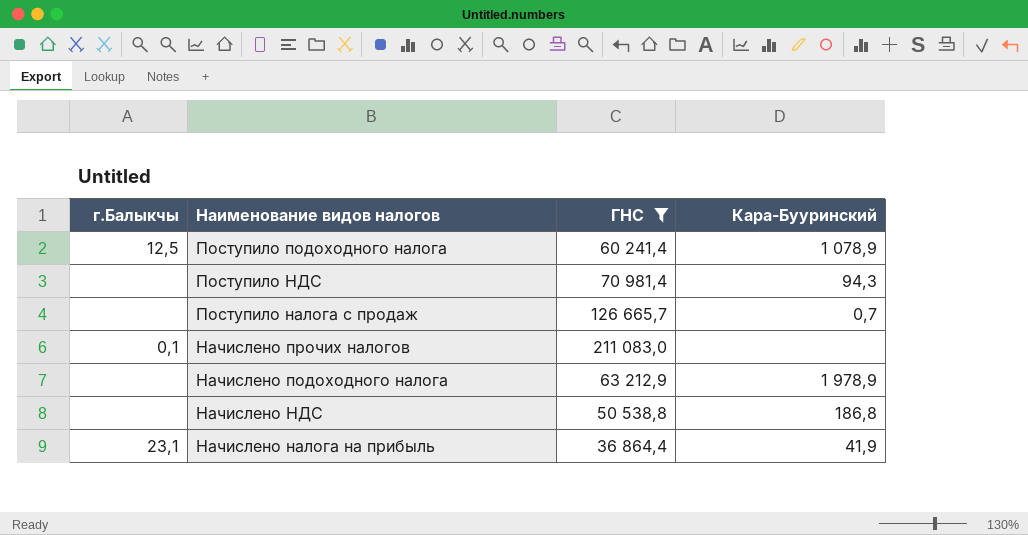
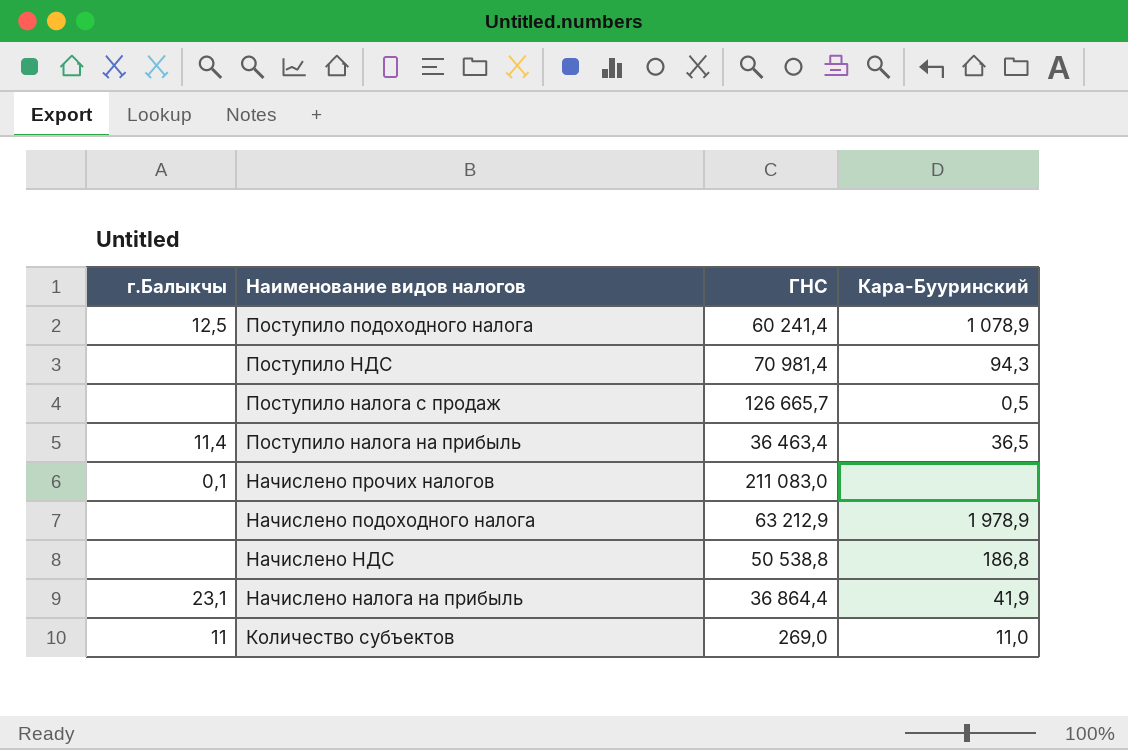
filter: ГНС >= 36 864,4 -> none
Поступило налога с продаж | Кара-Бууринский: 0,7 -> 0,5

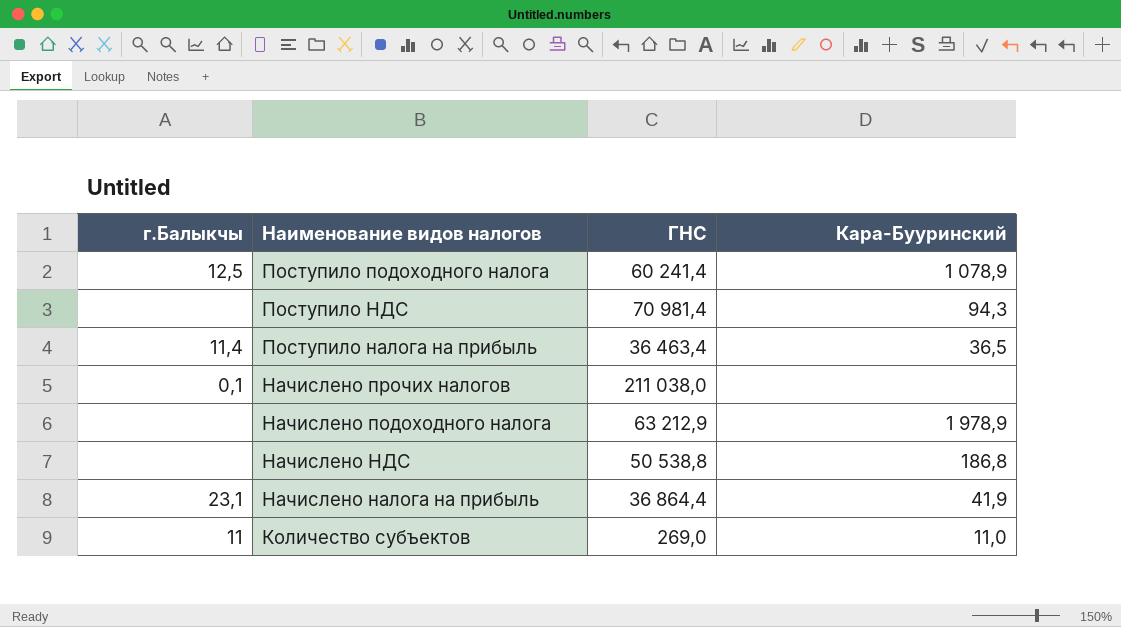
row Поступило налога с продаж: none | 126 665,7 | 0,5 -> none
Начислено прочих налогов | ГНС: 211 083,0 -> 211 038,0

